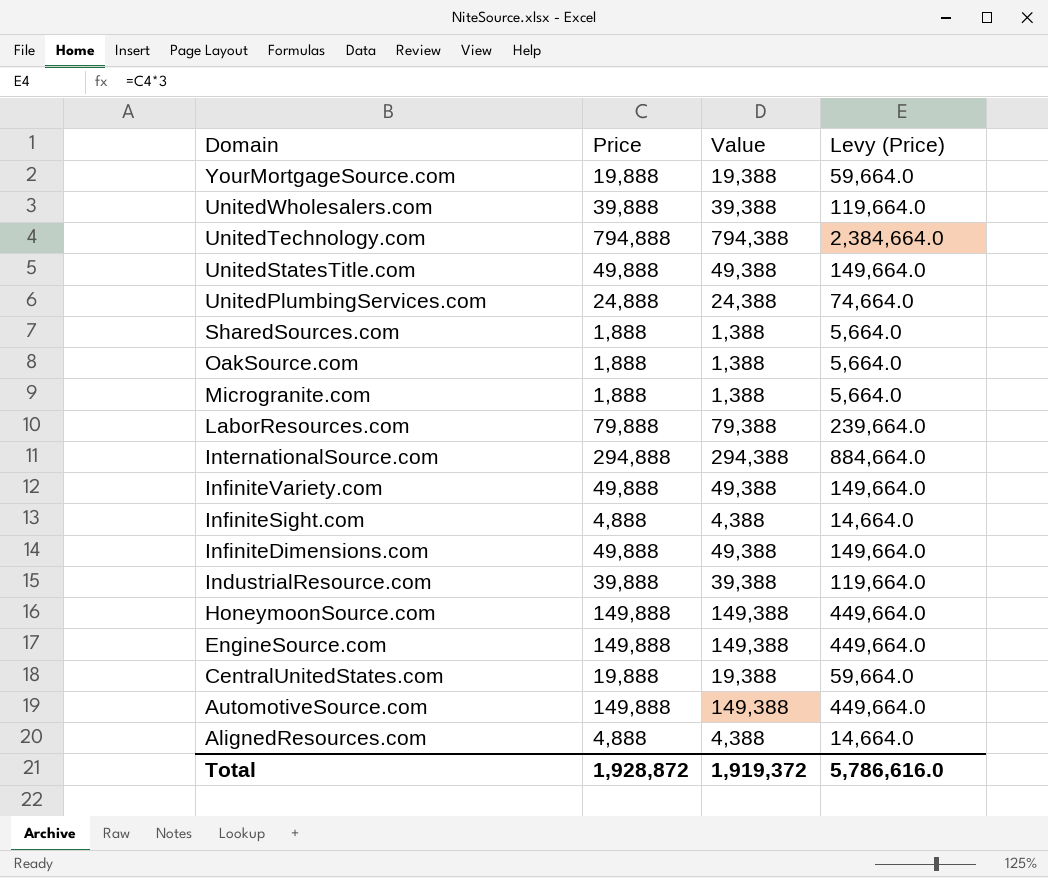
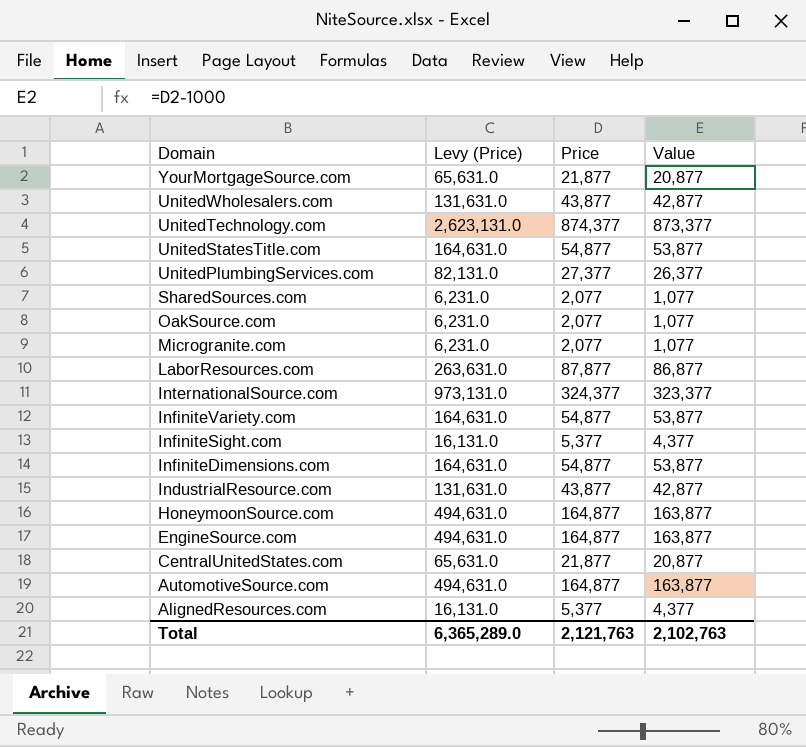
column Levy (Price) | position: 4 -> 2
column Value | formula: [Price] - 500 -> [Price] - 1000
YourMortgageSource.com | Levy (Price): 59,664.0 -> 65,631.0
YourMortgageSource.com | Price: 19,888 -> 21,877
UnitedWholesalers.com | Levy (Price): 119,664.0 -> 131,631.0
UnitedWholesalers.com | Price: 39,888 -> 43,877
UnitedTechnology.com | Levy (Price): 2,384,664.0 -> 2,623,131.0
UnitedTechnology.com | Price: 794,888 -> 874,377
UnitedStatesTitle.com | Levy (Price): 149,664.0 -> 164,631.0
UnitedStatesTitle.com | Price: 49,888 -> 54,877
UnitedPlumbingServices.com | Levy (Price): 74,664.0 -> 82,131.0
UnitedPlumbingServices.com | Price: 24,888 -> 27,377
SharedSources.com | Levy (Price): 5,664.0 -> 6,231.0
SharedSources.com | Price: 1,888 -> 2,077
OakSource.com | Levy (Price): 5,664.0 -> 6,231.0
OakSource.com | Price: 1,888 -> 2,077
Microgranite.com | Levy (Price): 5,664.0 -> 6,231.0
Microgranite.com | Price: 1,888 -> 2,077
LaborResources.com | Levy (Price): 239,664.0 -> 263,631.0
LaborResources.com | Price: 79,888 -> 87,877
InternationalSource.com | Levy (Price): 884,664.0 -> 973,131.0
InternationalSource.com | Price: 294,888 -> 324,377
InfiniteVariety.com | Levy (Price): 149,664.0 -> 164,631.0
InfiniteVariety.com | Price: 49,888 -> 54,877
InfiniteSight.com | Levy (Price): 14,664.0 -> 16,131.0
InfiniteSight.com | Price: 4,888 -> 5,377
InfiniteDimensions.com | Levy (Price): 149,664.0 -> 164,631.0
InfiniteDimensions.com | Price: 49,888 -> 54,877
IndustrialResource.com | Levy (Price): 119,664.0 -> 131,631.0
IndustrialResource.com | Price: 39,888 -> 43,877
HoneymoonSource.com | Levy (Price): 449,664.0 -> 494,631.0
HoneymoonSource.com | Price: 149,888 -> 164,877
EngineSource.com | Levy (Price): 449,664.0 -> 494,631.0
EngineSource.com | Price: 149,888 -> 164,877
CentralUnitedStates.com | Levy (Price): 59,664.0 -> 65,631.0
CentralUnitedStates.com | Price: 19,888 -> 21,877
AutomotiveSource.com | Levy (Price): 449,664.0 -> 494,631.0
AutomotiveSource.com | Price: 149,888 -> 164,877
AlignedResources.com | Levy (Price): 14,664.0 -> 16,131.0
AlignedResources.com | Price: 4,888 -> 5,377
Total | Levy (Price): 5,786,616.0 -> 6,365,289.0
Total | Price: 1,928,872 -> 2,121,763
Total | Value: 1,919,372 -> 2,102,763

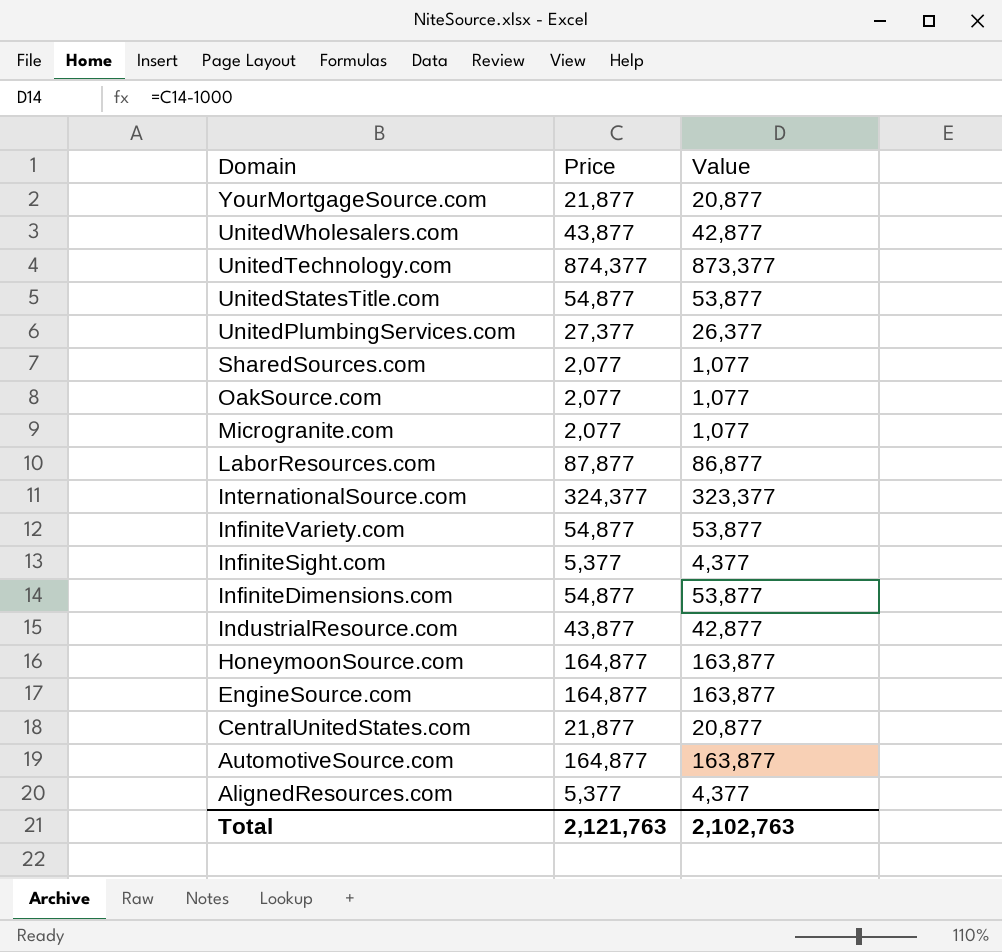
column Levy (Price) | formula: [Price] * 3 -> none

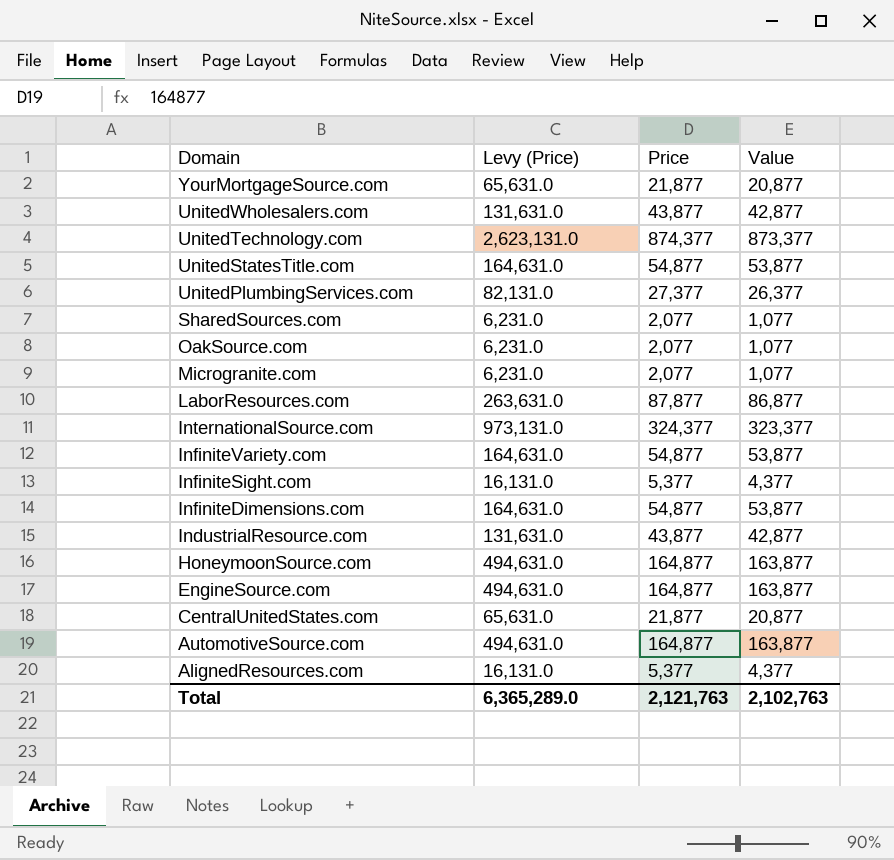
column Levy (Price) | formula: none -> [Price] * 3

